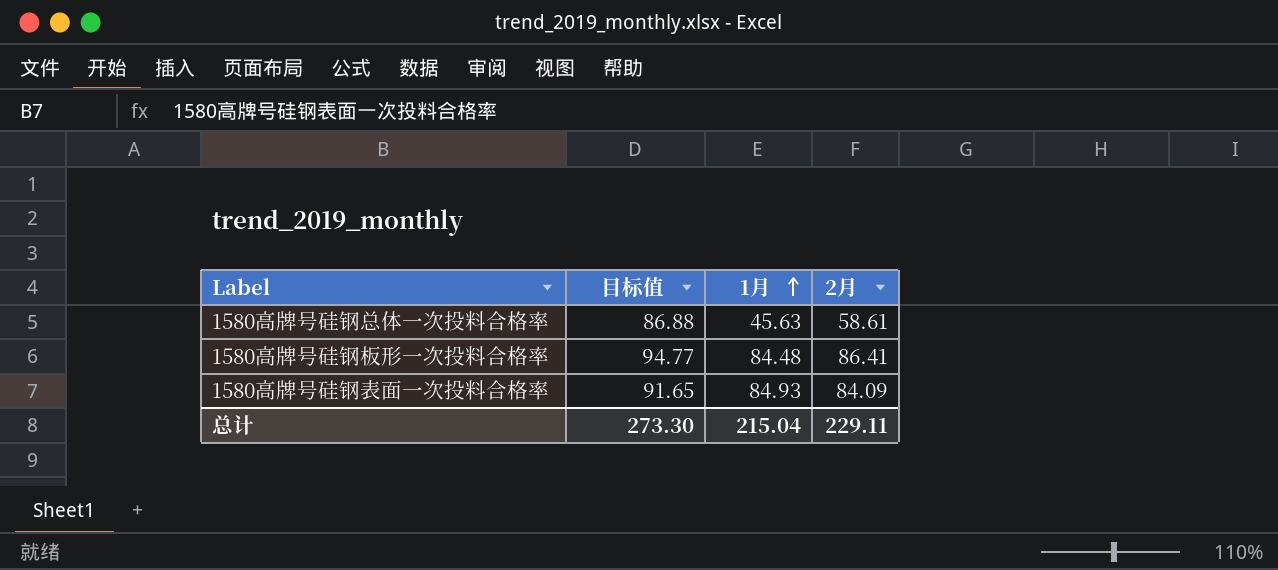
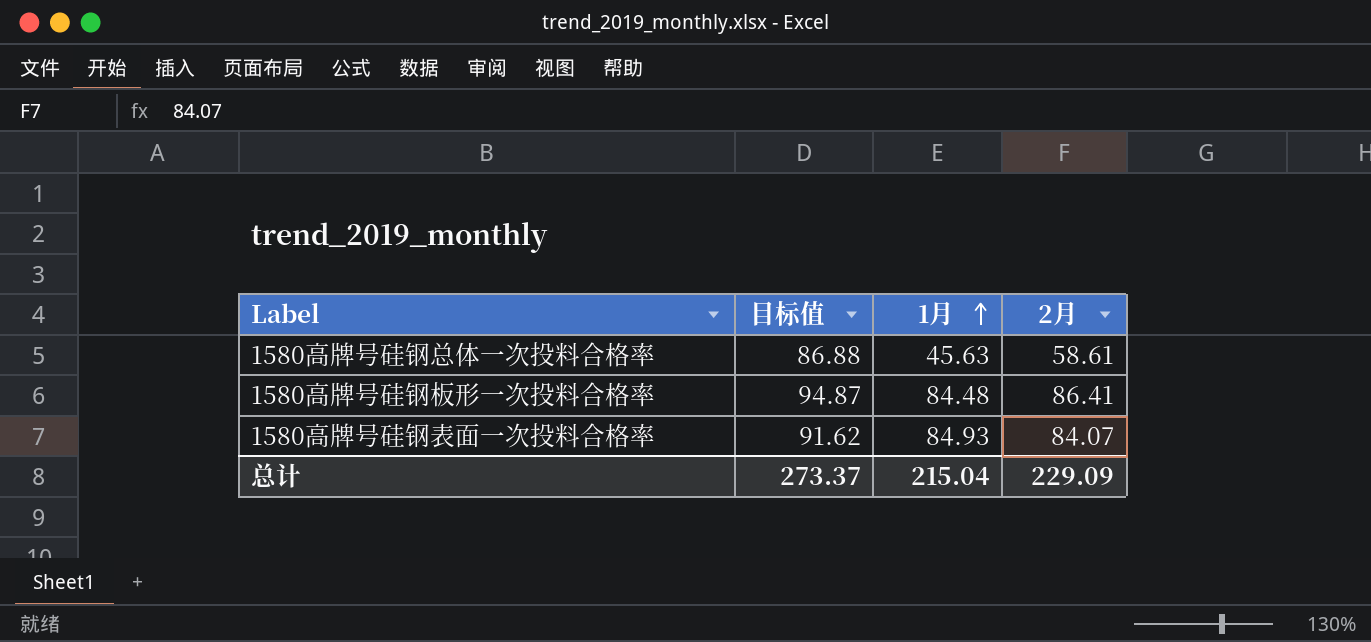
1580高牌号硅钢板形一次投料合格率 | 目标值: 94.77 -> 94.87
1580高牌号硅钢表面一次投料合格率 | 目标值: 91.65 -> 91.62
1580高牌号硅钢表面一次投料合格率 | 2月: 84.09 -> 84.07
总计 | 目标值: 273.30 -> 273.37
总计 | 2月: 229.11 -> 229.09

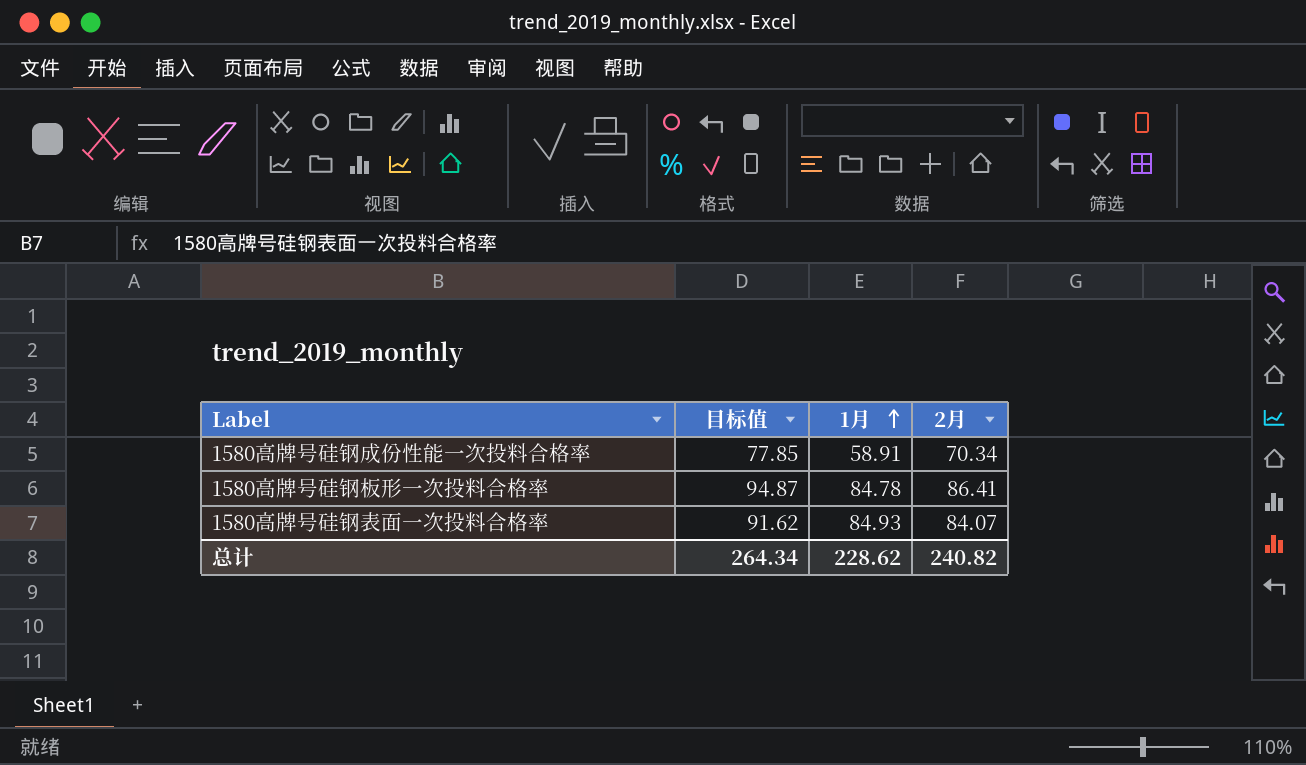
row 1580高牌号硅钢总体一次投料合格率: 86.88 | 45.63 | 58.61 -> none
row 1580高牌号硅钢成份性能一次投料合格率: none -> 77.85 | 58.91 | 70.34
1580高牌号硅钢板形一次投料合格率 | 1月: 84.48 -> 84.78
总计 | 目标值: 273.37 -> 264.34
总计 | 1月: 215.04 -> 228.62
总计 | 2月: 229.09 -> 240.82

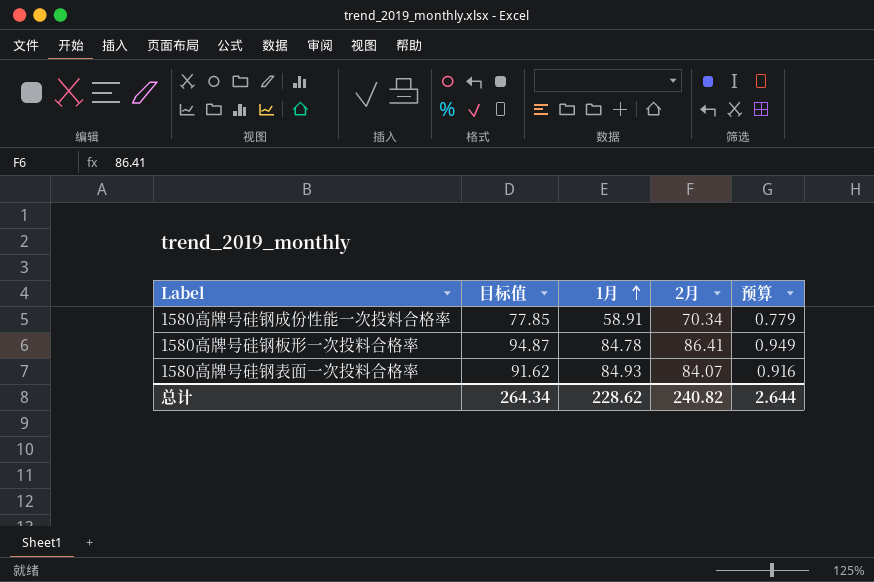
column 预算 | formula: none -> [目标值] * 0.01

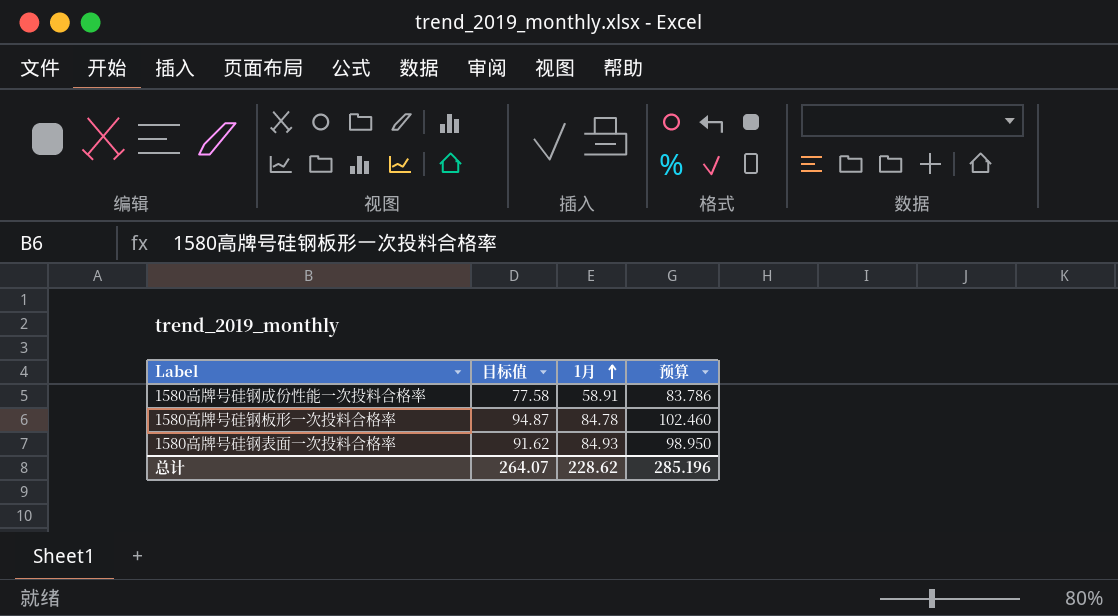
column 2月 | position: 4 -> none
column 预算 | formula: [目标值] * 0.01 -> [目标值] * 1.08
1580高牌号硅钢成份性能一次投料合格率 | 目标值: 77.85 -> 77.58
总计 | 目标值: 264.34 -> 264.07
总计 | 预算: 2.644 -> 285.196

